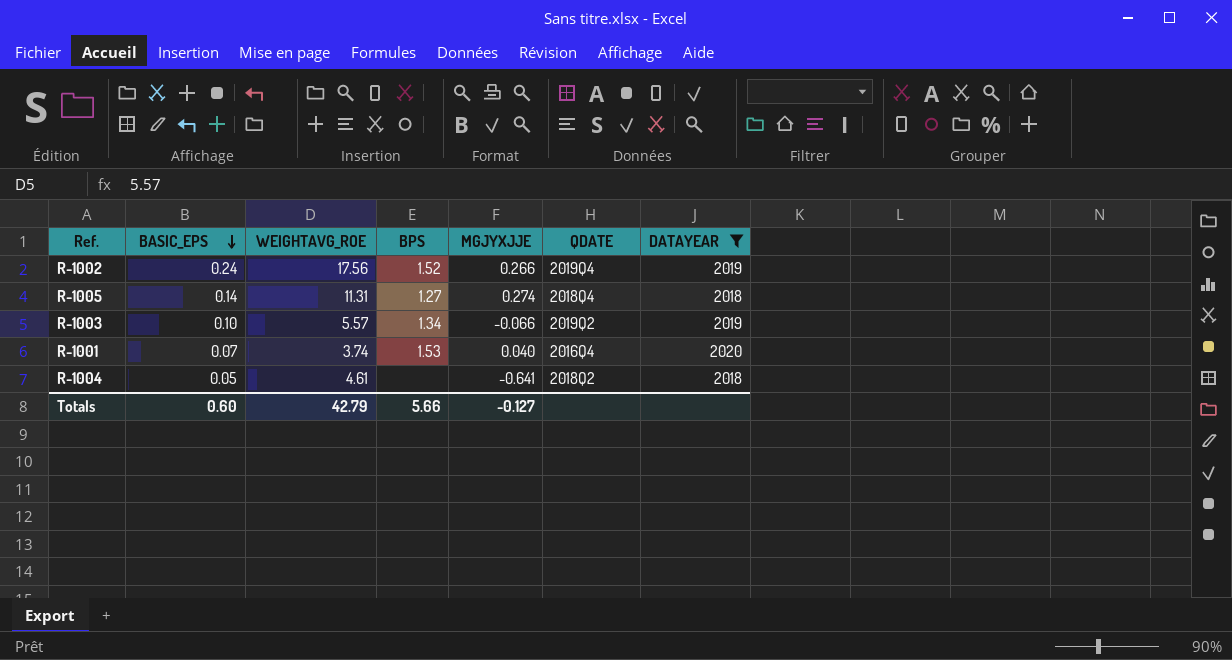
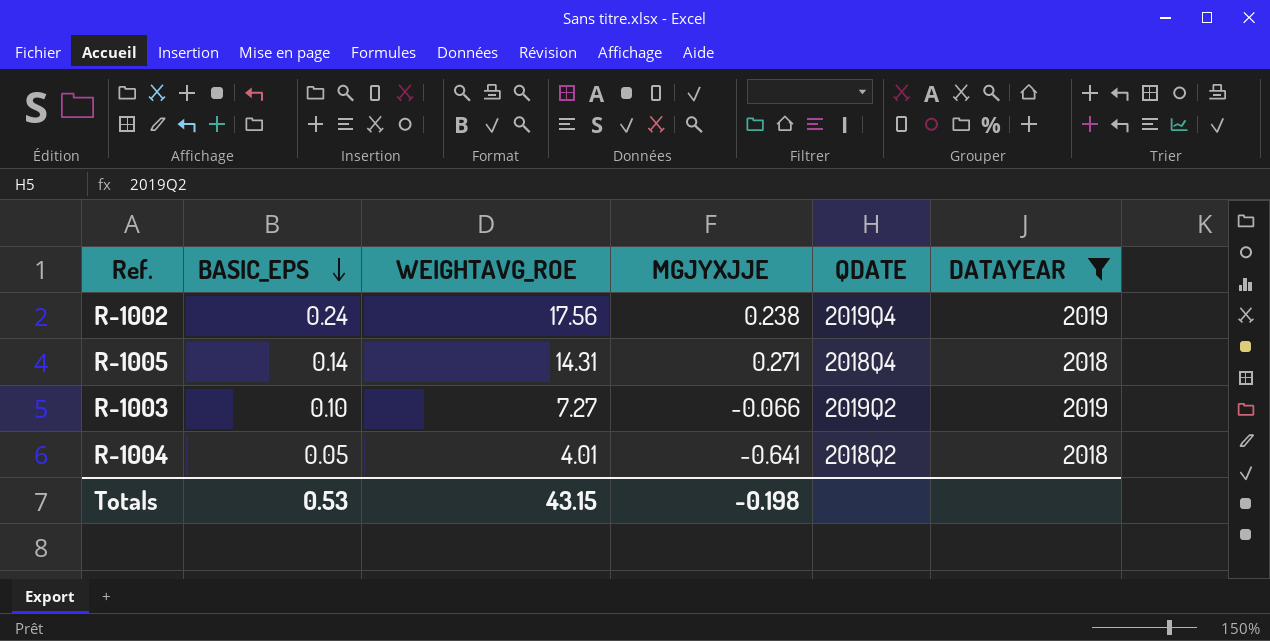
column BPS | position: 4 -> none
row R-1001: 0.07 | 3.74 | 1.53 | 0.040 | 2016Q4 | 2020 -> none
R-1002 | MGJYXJJE: 0.266 -> 0.238
R-1005 | WEIGHTAVG_ROE: 11.31 -> 14.31
R-1005 | MGJYXJJE: 0.274 -> 0.271
R-1003 | WEIGHTAVG_ROE: 5.57 -> 7.27
R-1004 | WEIGHTAVG_ROE: 4.61 -> 4.01
Totals | BASIC_EPS: 0.60 -> 0.53
Totals | WEIGHTAVG_ROE: 42.79 -> 43.15
Totals | MGJYXJJE: -0.127 -> -0.198

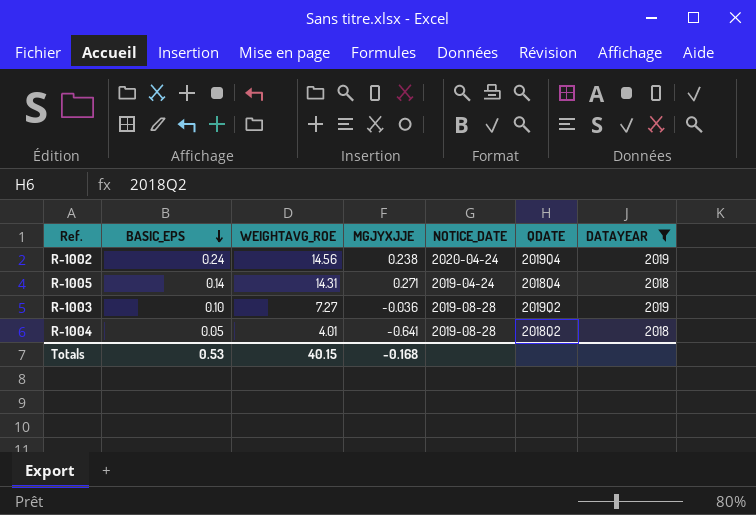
column NOTICE_DATE | position: none -> 5
R-1002 | WEIGHTAVG_ROE: 17.56 -> 14.56
R-1003 | MGJYXJJE: -0.066 -> -0.036
Totals | WEIGHTAVG_ROE: 43.15 -> 40.15
Totals | MGJYXJJE: -0.198 -> -0.168

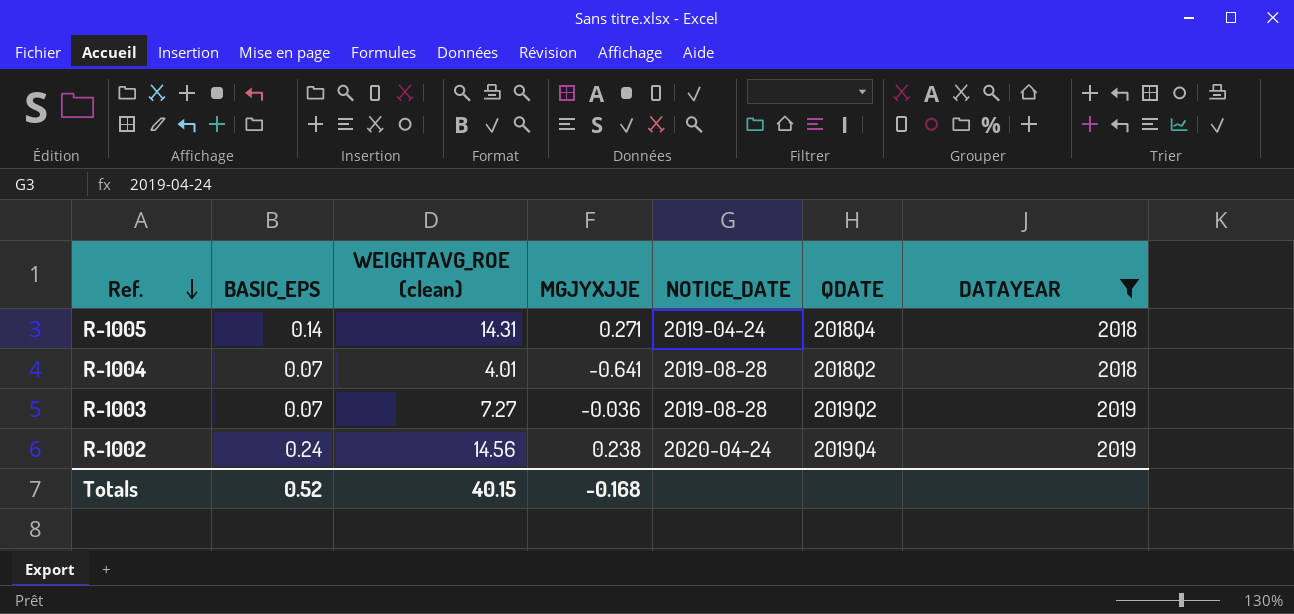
row order: BASIC_EPS descending -> Ref. descending
column name: WEIGHTAVG_ROE -> WEIGHTAVG_ROE (clean)
R-1004 | BASIC_EPS: 0.05 -> 0.07
R-1003 | BASIC_EPS: 0.10 -> 0.07
Totals | BASIC_EPS: 0.53 -> 0.52

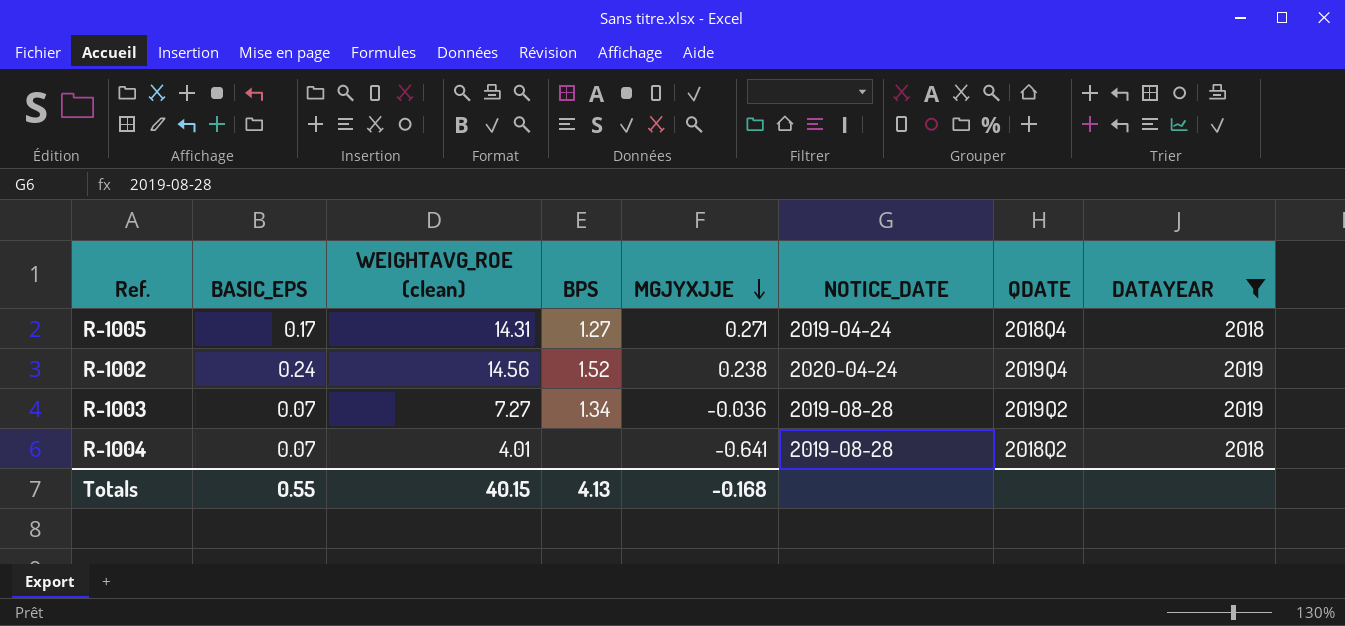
row order: Ref. descending -> MGJYXJJE descending
column BPS | position: none -> 4
R-1005 | BASIC_EPS: 0.14 -> 0.17
Totals | BASIC_EPS: 0.52 -> 0.55

